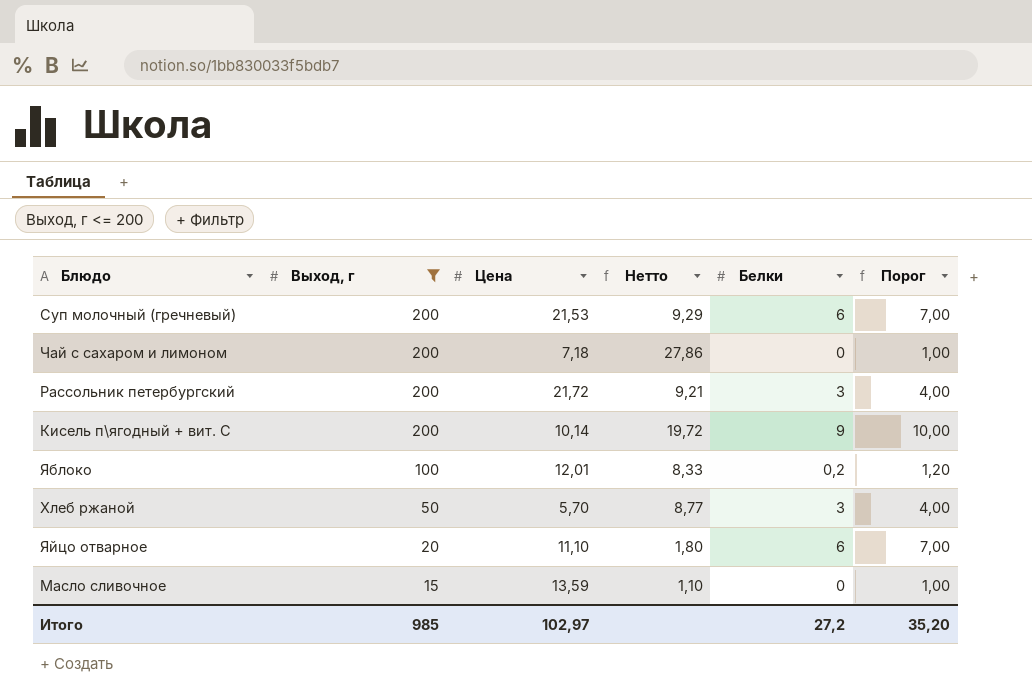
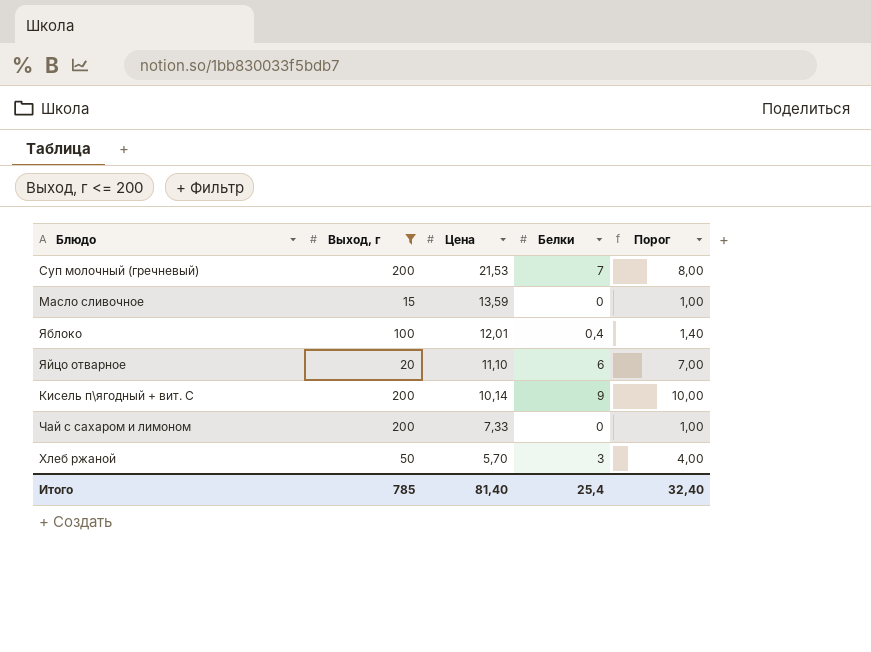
row order: Выход, г descending -> Цена descending
column Нетто | formula: [Выход, г] / [Цена] -> none
row Рассольник петербургский: 200 | 21,72 | 9,21 | 3 | 4,00 -> none
Суп молочный (гречневый) | Белки: 6 -> 7
Суп молочный (гречневый) | Порог: 7,00 -> 8,00
Яблоко | Белки: 0,2 -> 0,4
Яблоко | Порог: 1,20 -> 1,40
Чай с сахаром и лимоном | Цена: 7,18 -> 7,33
Итого | Выход, г: 985 -> 785
Итого | Цена: 102,97 -> 81,40
Итого | Белки: 27,2 -> 25,4
Итого | Порог: 35,20 -> 32,40

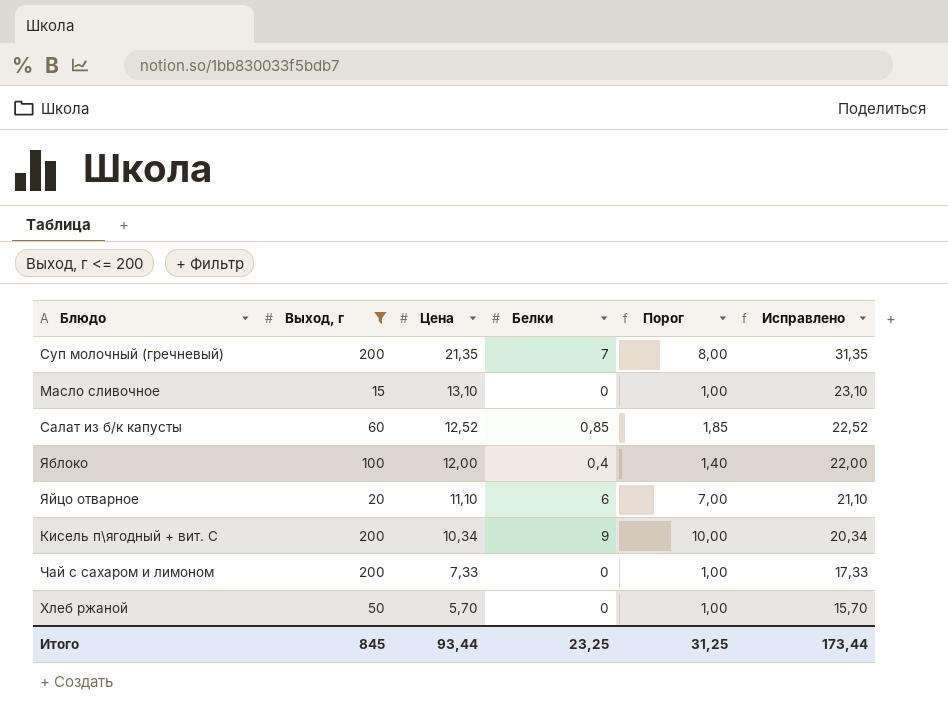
column Исправлено | formula: none -> [Цена] + 10
Суп молочный (гречневый) | Цена: 21,53 -> 21,35
Масло сливочное | Цена: 13,59 -> 13,10
row Салат из б/к капусты: none -> 60 | 12,52 | 0,85 | 1,85 | 22,52
Яблоко | Цена: 12,01 -> 12,00
Кисель п\ягодный + вит. С | Цена: 10,14 -> 10,34
Хлеб ржаной | Белки: 3 -> 0
Хлеб ржаной | Порог: 4,00 -> 1,00
Итого | Выход, г: 785 -> 845
Итого | Цена: 81,40 -> 93,44
Итого | Белки: 25,4 -> 23,25
Итого | Порог: 32,40 -> 31,25

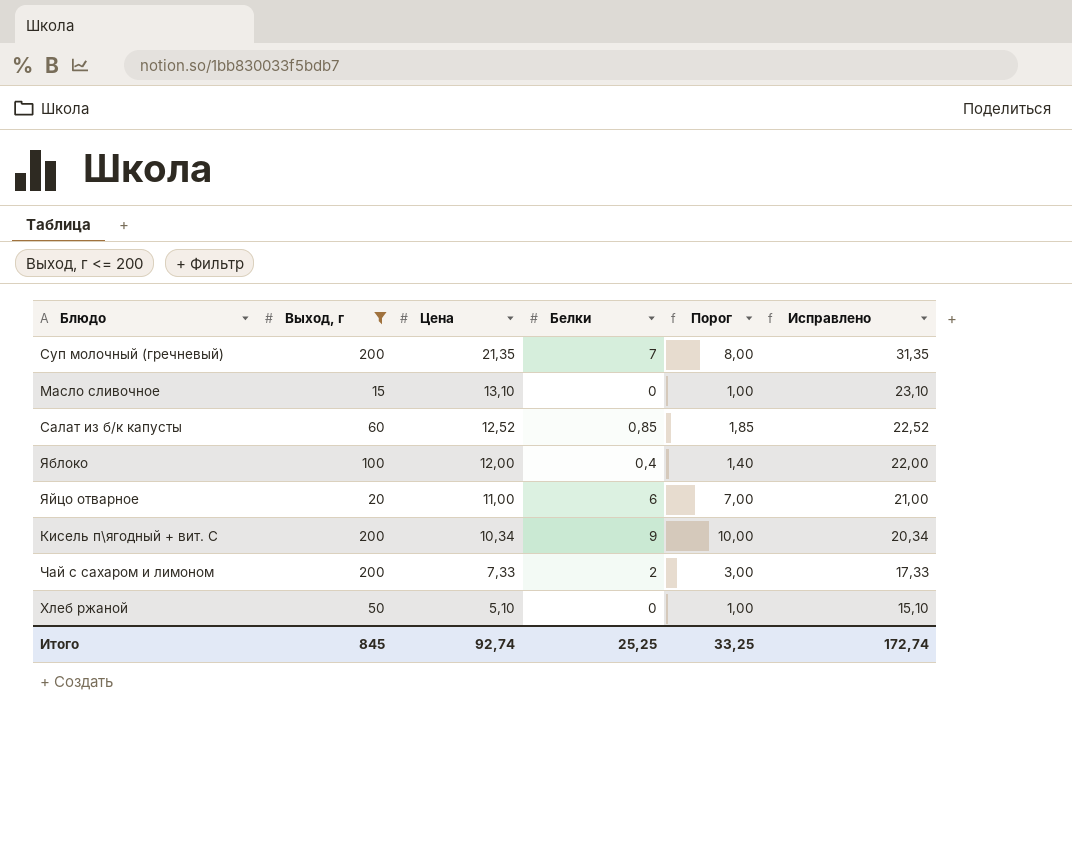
Яйцо отварное | Цена: 11,10 -> 11,00
Яйцо отварное | Исправлено: 21,10 -> 21,00
Чай с сахаром и лимоном | Белки: 0 -> 2
Чай с сахаром и лимоном | Порог: 1,00 -> 3,00
Хлеб ржаной | Цена: 5,70 -> 5,10
Хлеб ржаной | Исправлено: 15,70 -> 15,10
Итого | Цена: 93,44 -> 92,74
Итого | Белки: 23,25 -> 25,25
Итого | Порог: 31,25 -> 33,25
Итого | Исправлено: 173,44 -> 172,74

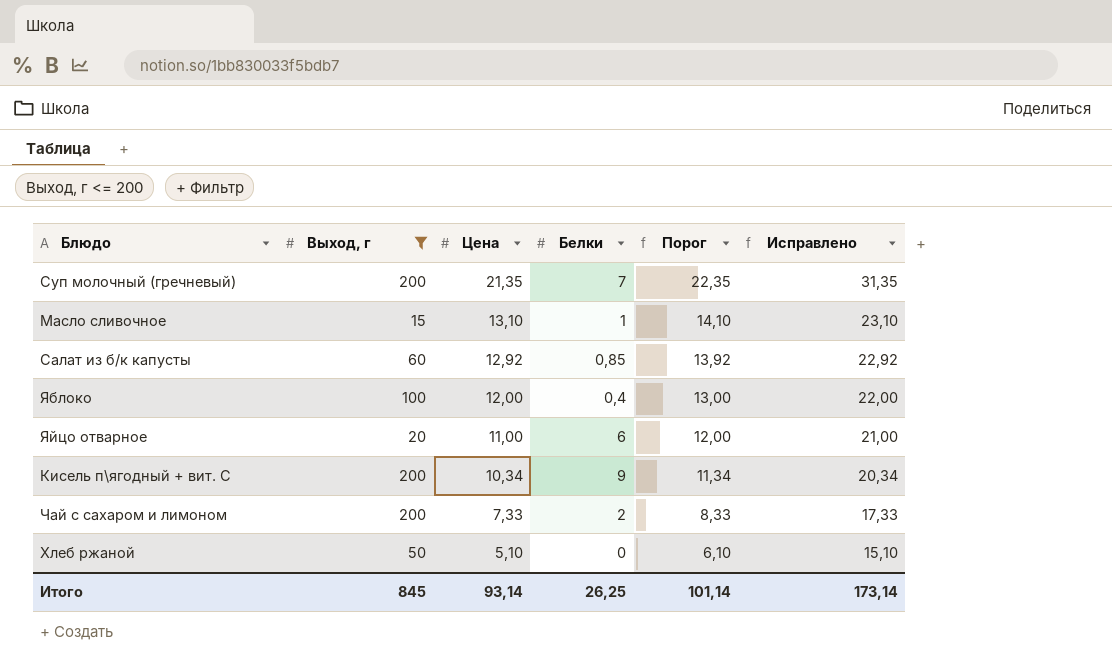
column Порог | formula: [Белки] + 1 -> [Цена] + 1
Масло сливочное | Белки: 0 -> 1
Салат из б/к капусты | Цена: 12,52 -> 12,92
Салат из б/к капусты | Исправлено: 22,52 -> 22,92
Итого | Цена: 92,74 -> 93,14
Итого | Белки: 25,25 -> 26,25
Итого | Порог: 33,25 -> 101,14
Итого | Исправлено: 172,74 -> 173,14

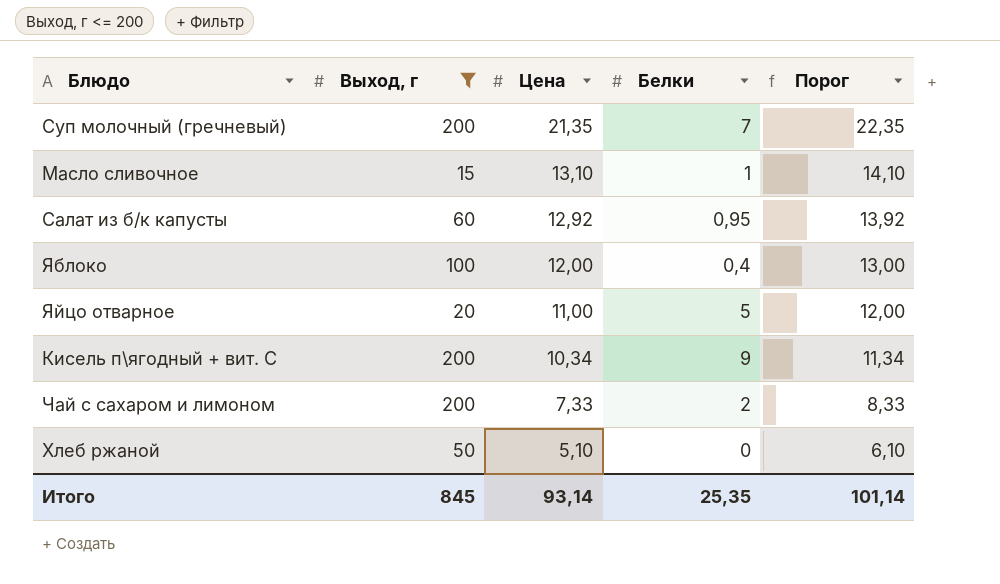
column Исправлено | formula: [Цена] + 10 -> none
Салат из б/к капусты | Белки: 0,85 -> 0,95
Яйцо отварное | Белки: 6 -> 5
Итого | Белки: 26,25 -> 25,35

